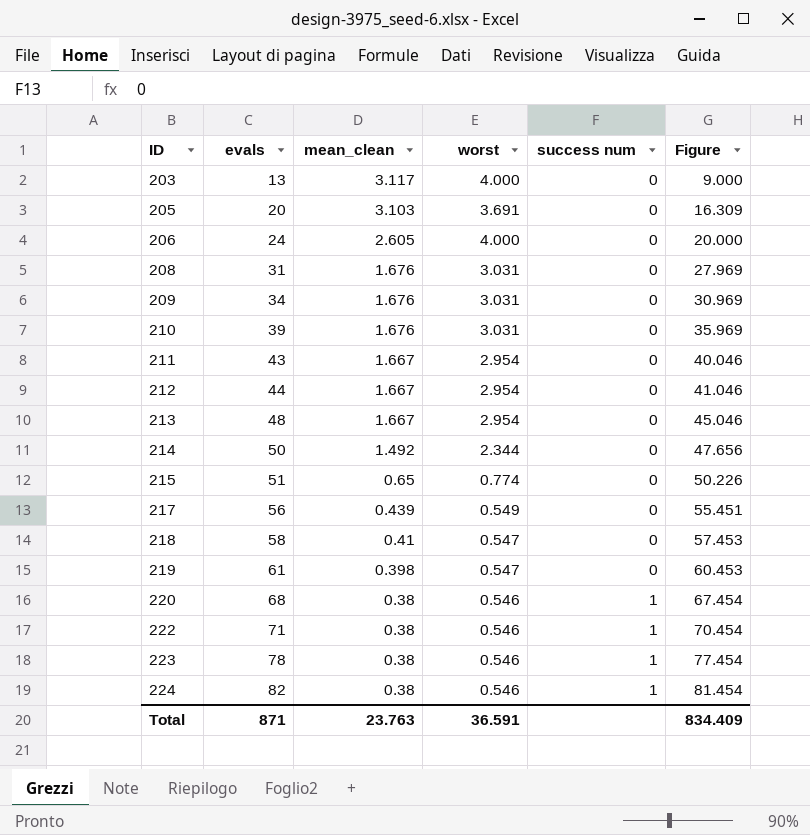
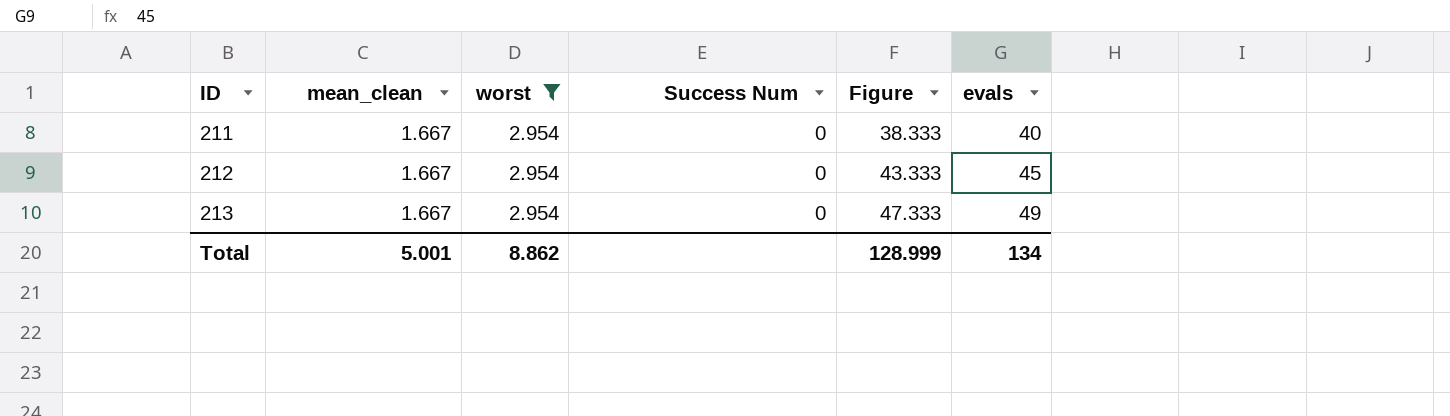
filter: none -> worst = 2.954
column name: success num -> Success Num
column Figure | formula: [evals] - [worst] -> [evals] - [mean_clean]
column evals | position: 2 -> 6
211 | evals: 43 -> 40
212 | evals: 44 -> 45
213 | evals: 48 -> 49
Total | mean_clean: 23.763 -> 5.001
Total | worst: 36.591 -> 8.862
Total | Figure: 834.409 -> 128.999
Total | evals: 871 -> 134

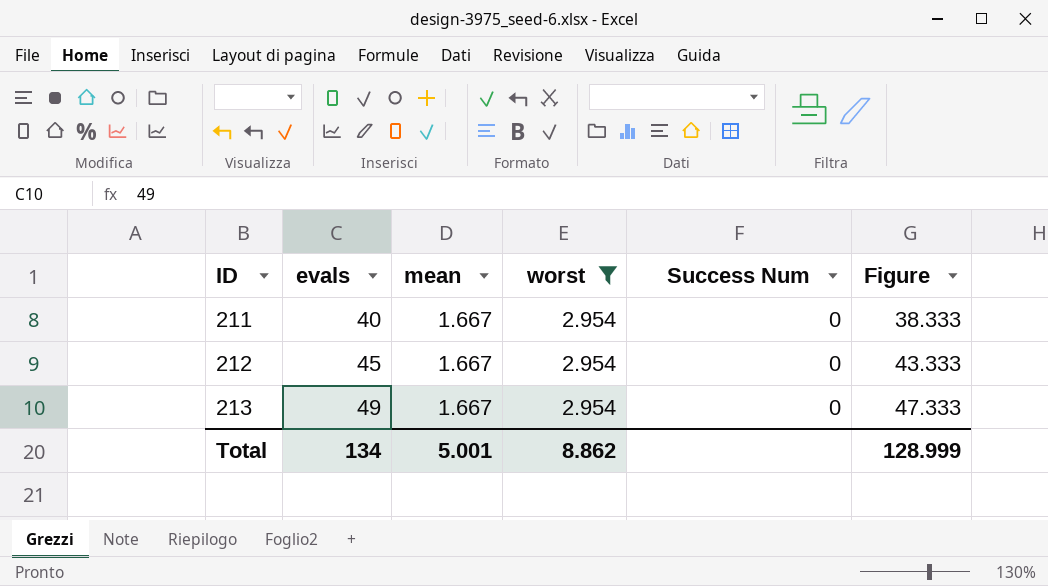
column evals | position: 6 -> 2
column name: mean_clean -> mean

